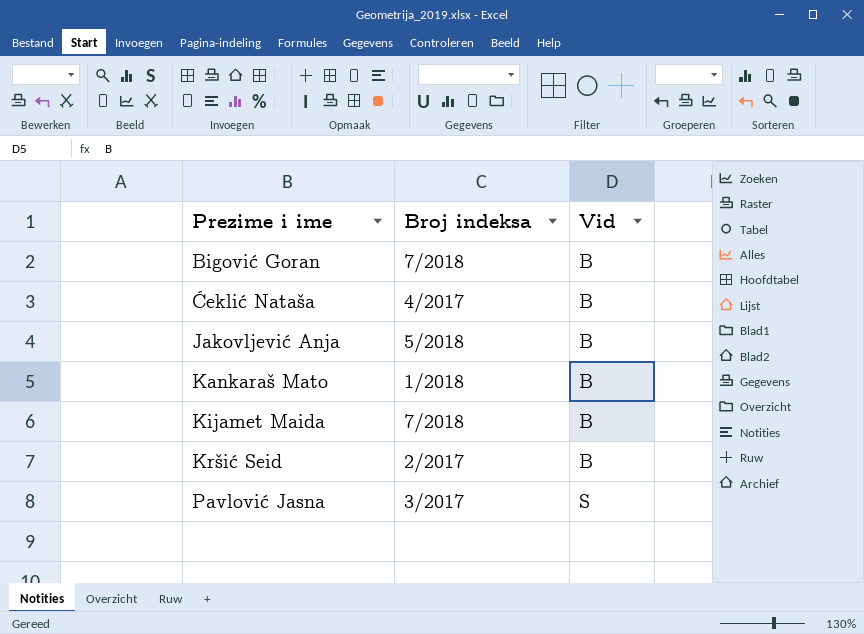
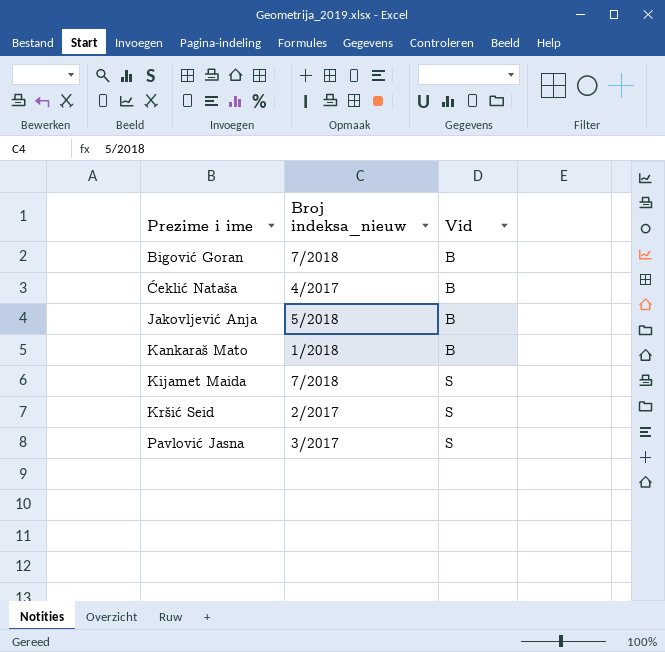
column name: Broj indeksa -> Broj indeksa_nieuw
Kijamet Maida | Vid: B -> S
Kršić Seid | Vid: B -> S

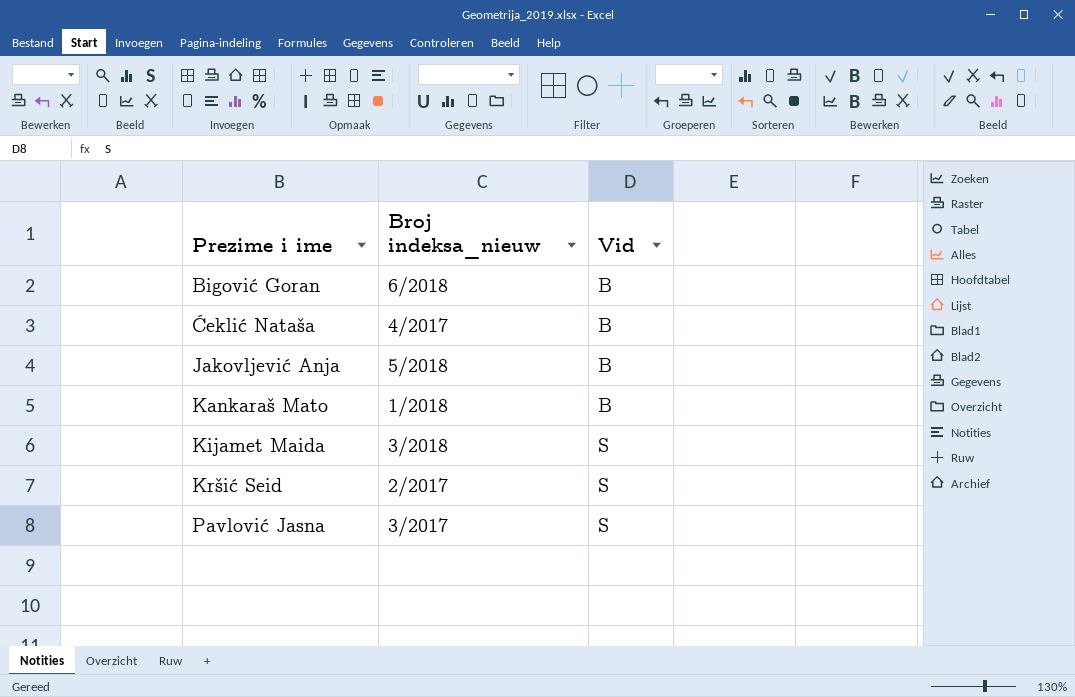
Bigović Goran | Broj indeksa_nieuw: 7/2018 -> 6/2018
Kijamet Maida | Broj indeksa_nieuw: 7/2018 -> 3/2018

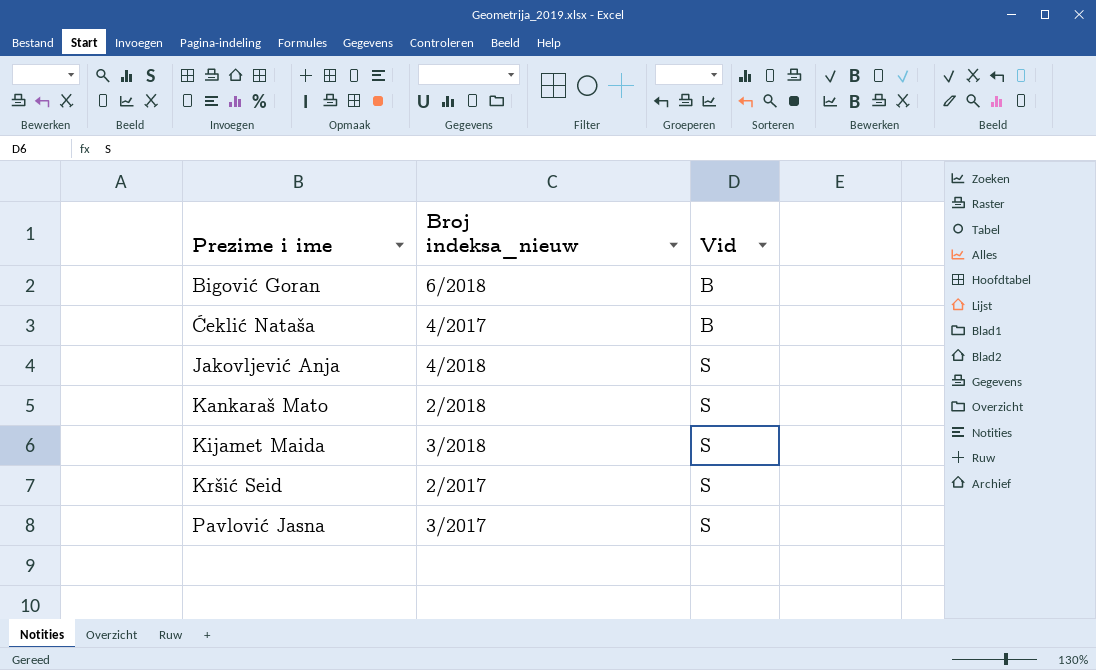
Jakovljević Anja | Broj indeksa_nieuw: 5/2018 -> 4/2018
Jakovljević Anja | Vid: B -> S
Kankaraš Mato | Broj indeksa_nieuw: 1/2018 -> 2/2018
Kankaraš Mato | Vid: B -> S

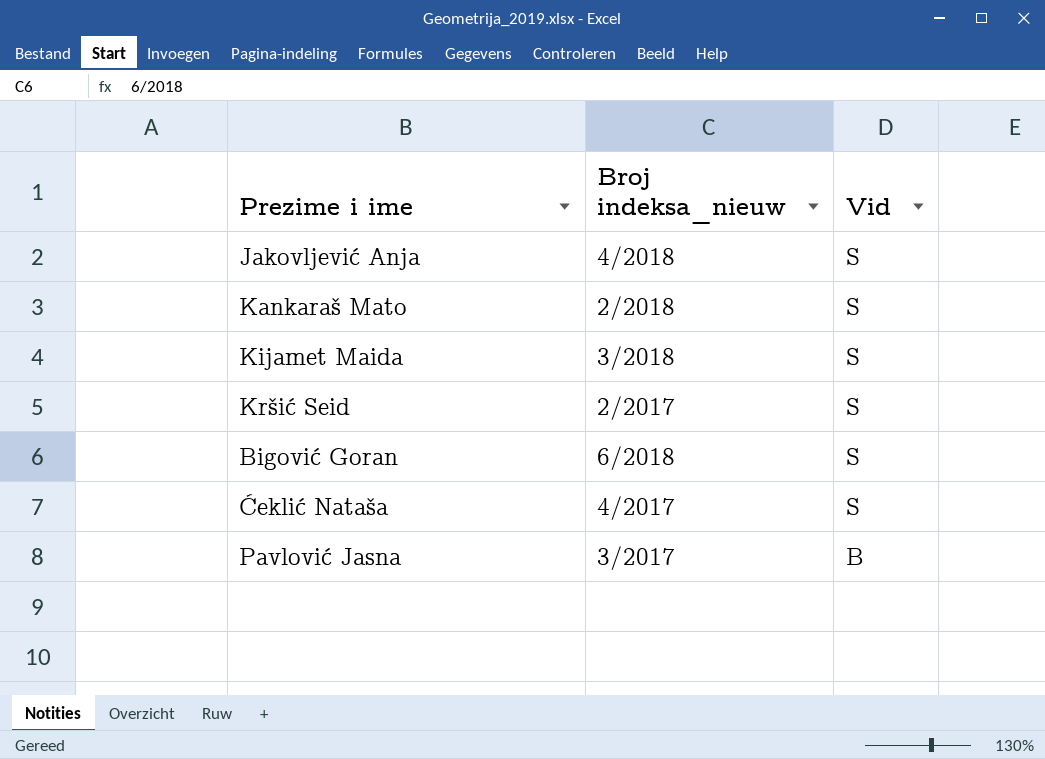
row order: Prezime i ime ascending -> Vid descending
Bigović Goran | Vid: B -> S
Ćeklić Nataša | Vid: B -> S
Pavlović Jasna | Vid: S -> B

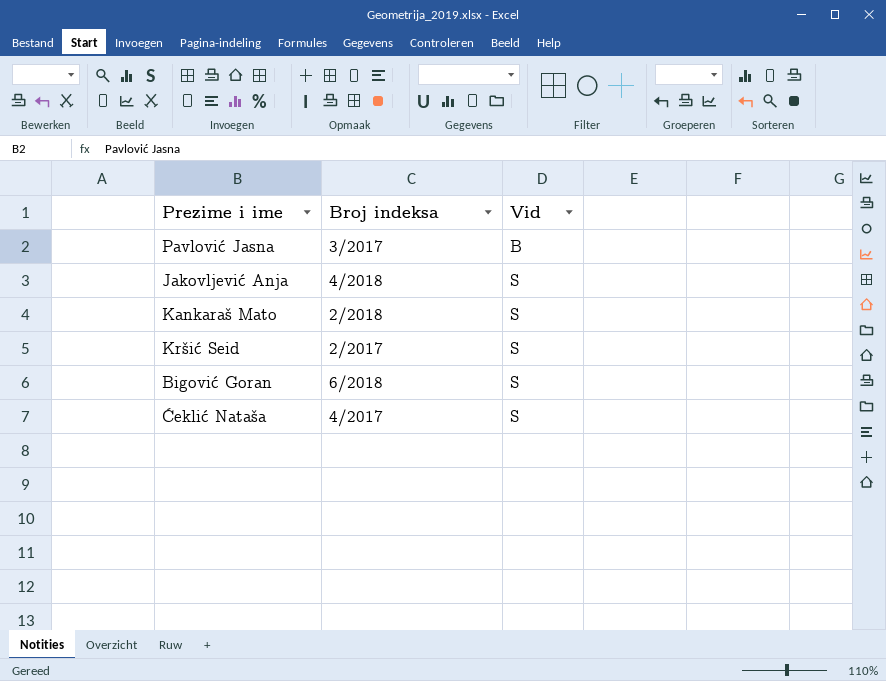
row order: Vid descending -> Vid ascending
column name: Broj indeksa_nieuw -> Broj indeksa
row Kijamet Maida: 3/2018 | S -> none

